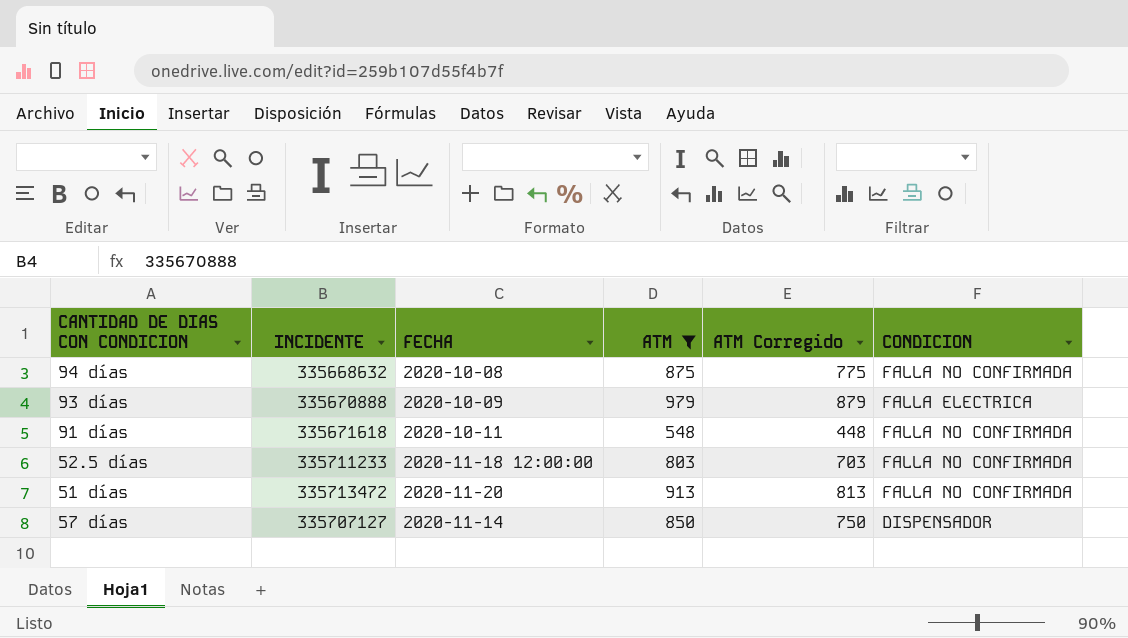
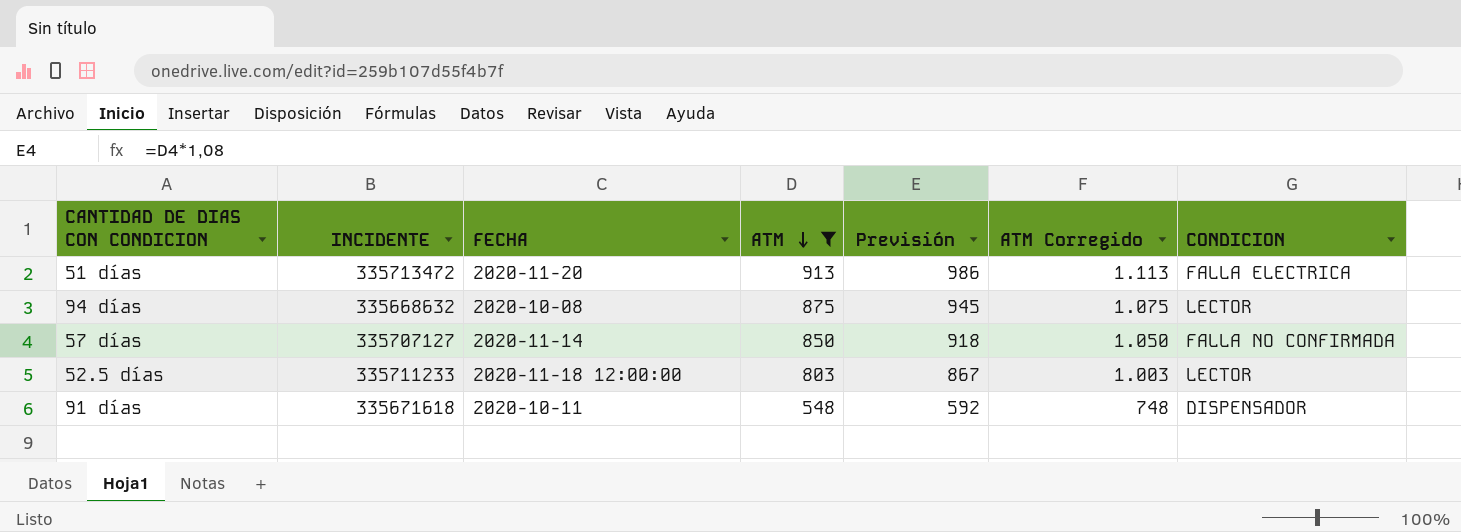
row order: none -> ATM descending
column Previsión | formula: none -> [ATM] * 1,08
column ATM Corregido | formula: [ATM] - 100 -> [ATM] + 200
row 93 días: 335670888 | 2020-10-09 | 979 | 879 | FALLA ELECTRICA -> none
51 días | CONDICION: FALLA NO CONFIRMADA -> FALLA ELECTRICA
94 días | CONDICION: FALLA NO CONFIRMADA -> LECTOR
57 días | CONDICION: DISPENSADOR -> FALLA NO CONFIRMADA
52.5 días | CONDICION: FALLA NO CONFIRMADA -> LECTOR
91 días | CONDICION: FALLA NO CONFIRMADA -> DISPENSADOR

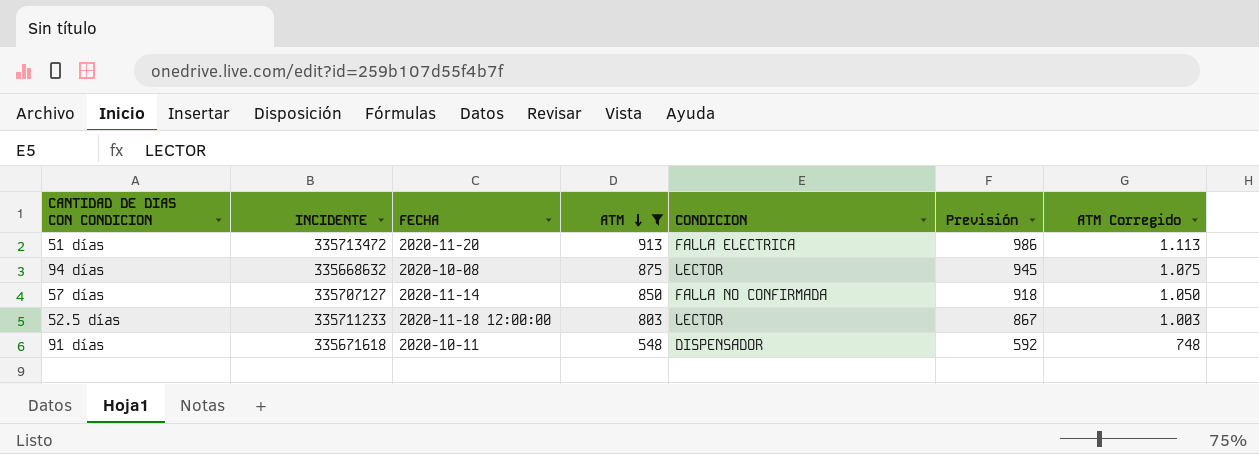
column CONDICION | position: 7 -> 5

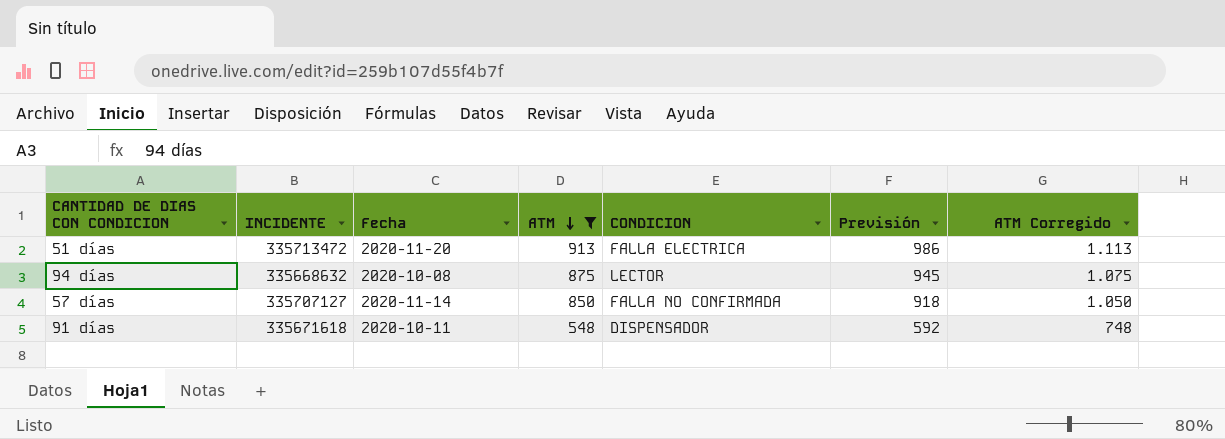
column name: FECHA -> Fecha
row 52.5 días: 335711233 | 2020-11-18 12:00:00 | 803 | LECTOR | 867 | 1.003 -> none

